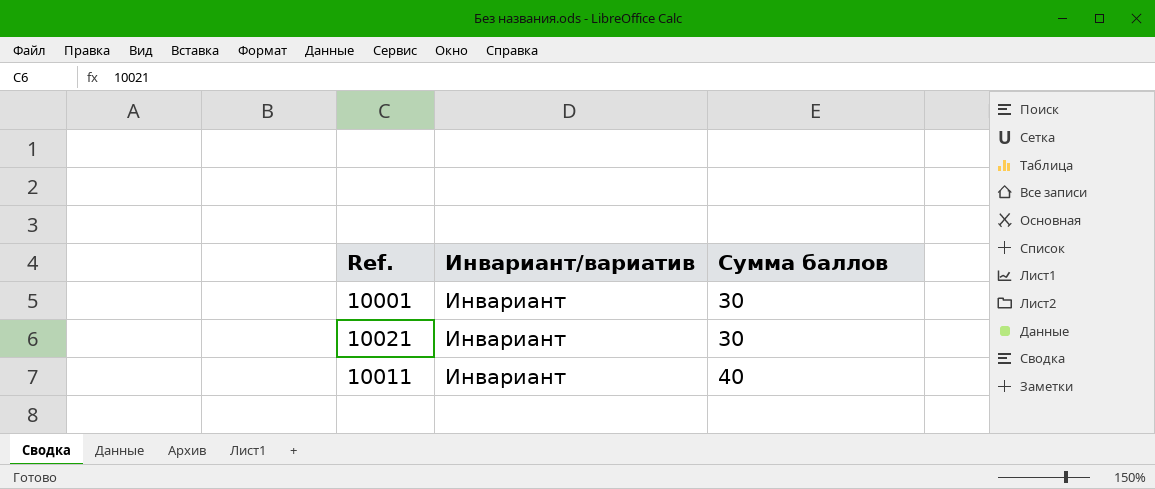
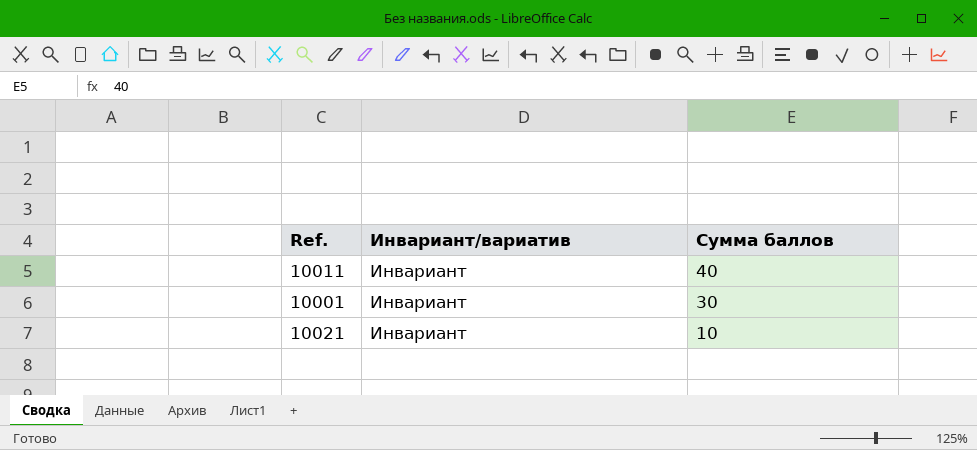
row order: Сумма баллов ascending -> Сумма баллов descending
10021 | Сумма баллов: 30 -> 10

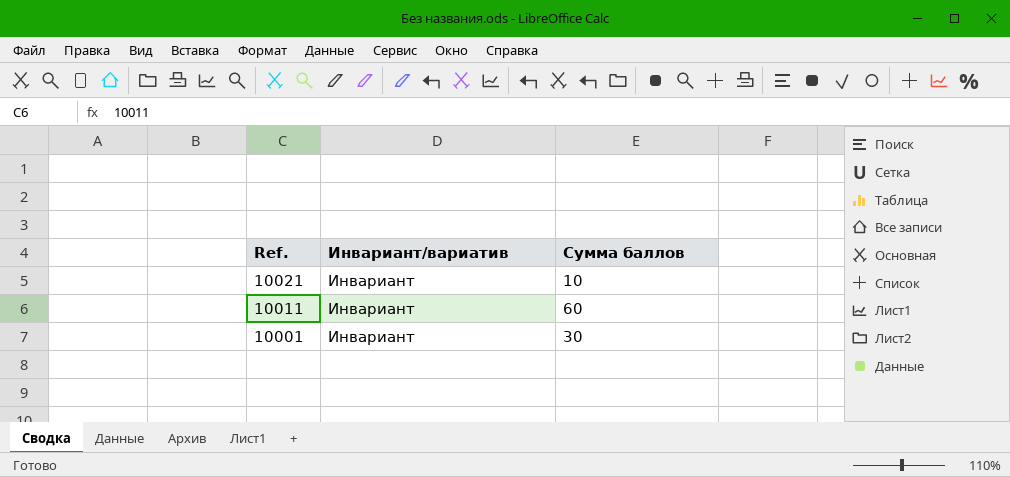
row order: Сумма баллов descending -> Ref. descending
10011 | Сумма баллов: 40 -> 60

